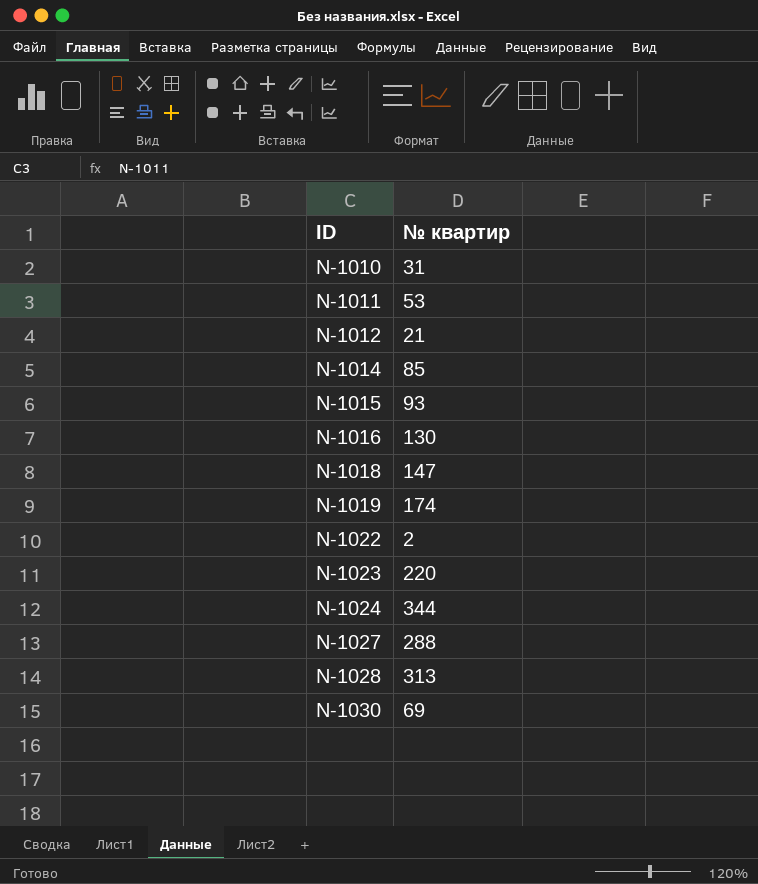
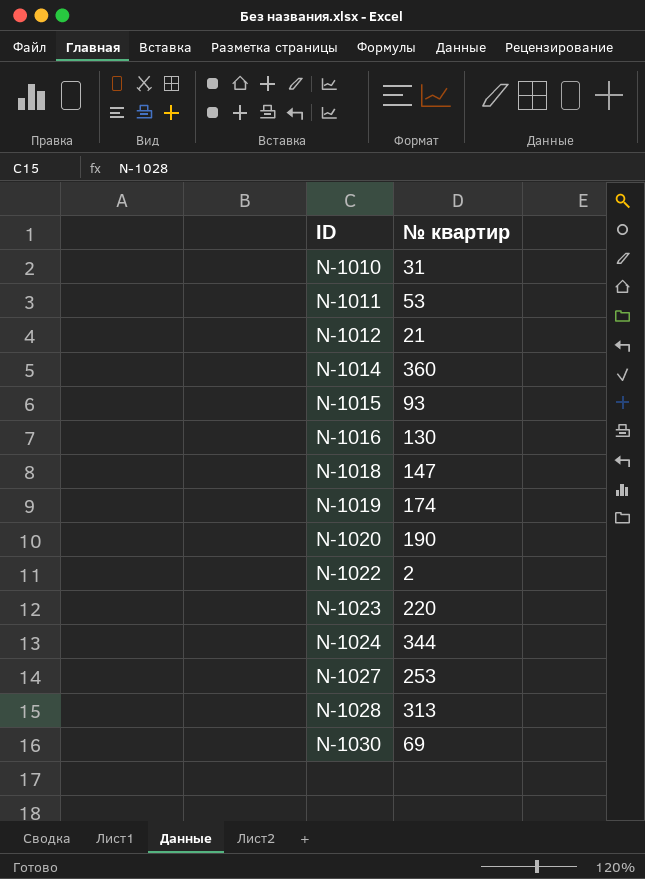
N-1014 | № квартир: 85 -> 360
row N-1020: none -> 190
N-1027 | № квартир: 288 -> 253

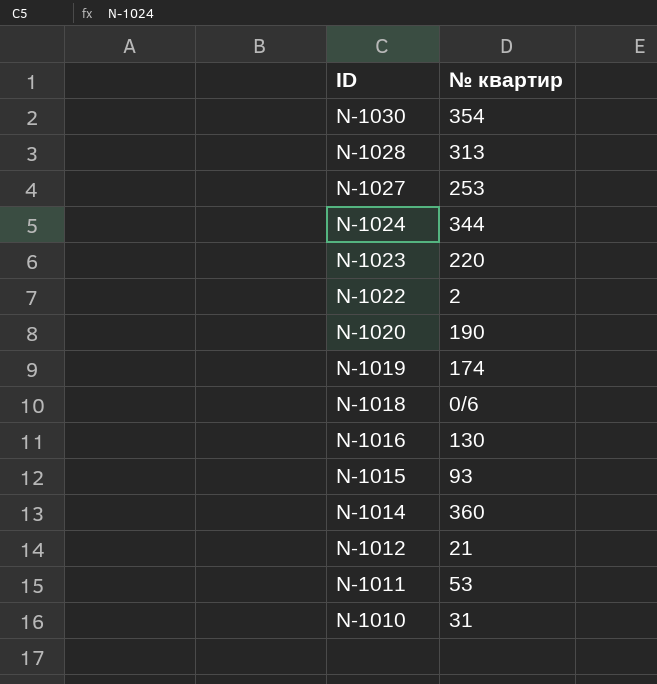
row order: ID ascending -> ID descending
N-1030 | № квартир: 69 -> 354
N-1018 | № квартир: 147 -> 0/6

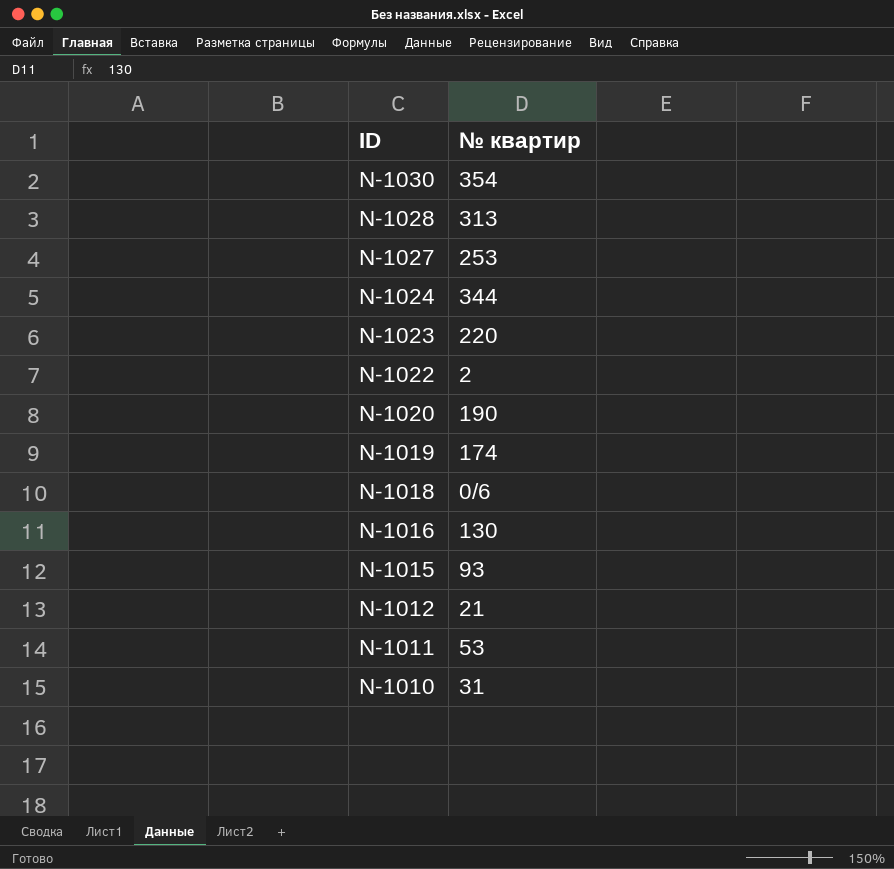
row N-1014: 360 -> none

